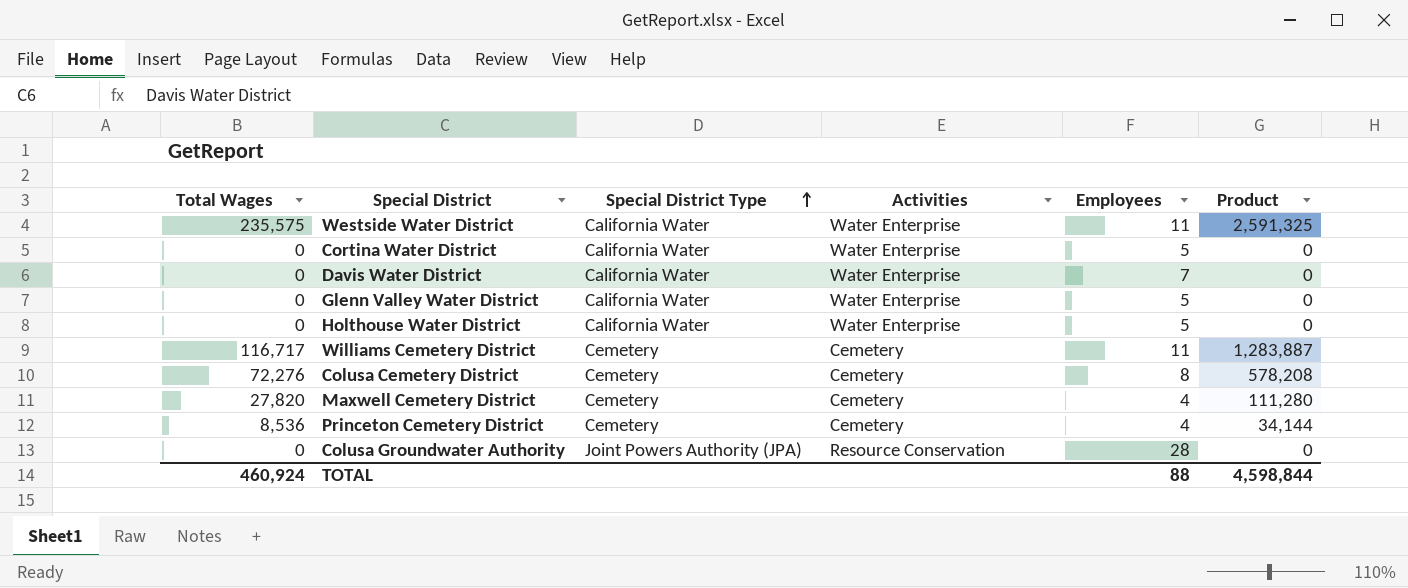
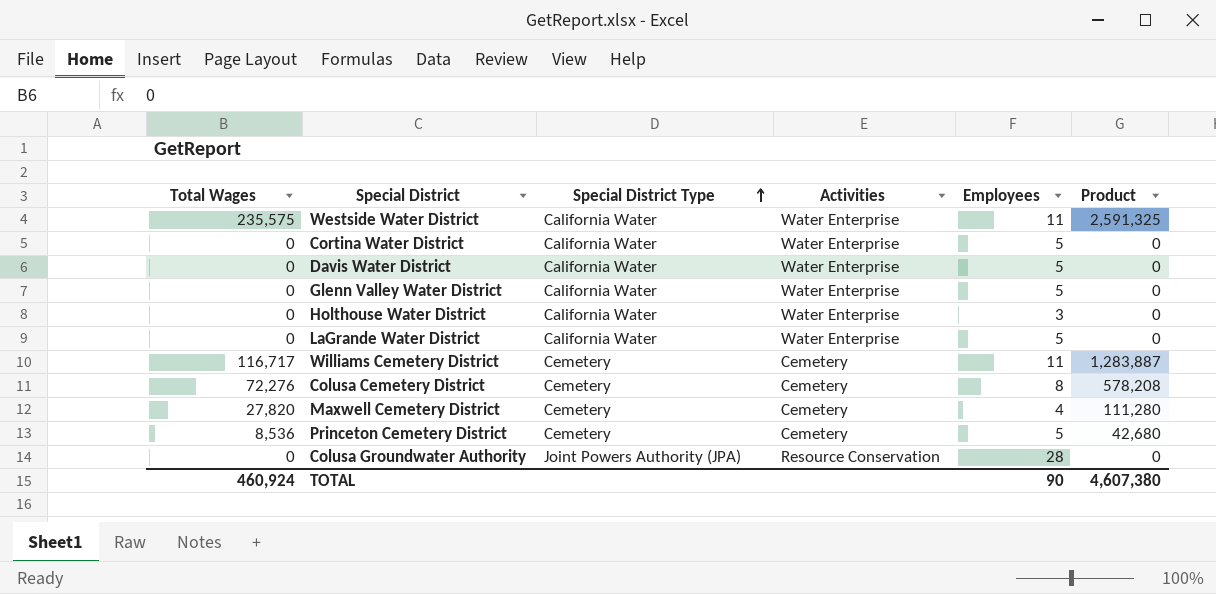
Davis Water District | Employees: 7 -> 5
Holthouse Water District | Employees: 5 -> 3
row LaGrande Water District: none -> 0 | California Water | Water Enterprise | 5 | 0
Princeton Cemetery District | Employees: 4 -> 5
Princeton Cemetery District | Product: 34,144 -> 42,680
TOTAL | Employees: 88 -> 90
TOTAL | Product: 4,598,844 -> 4,607,380

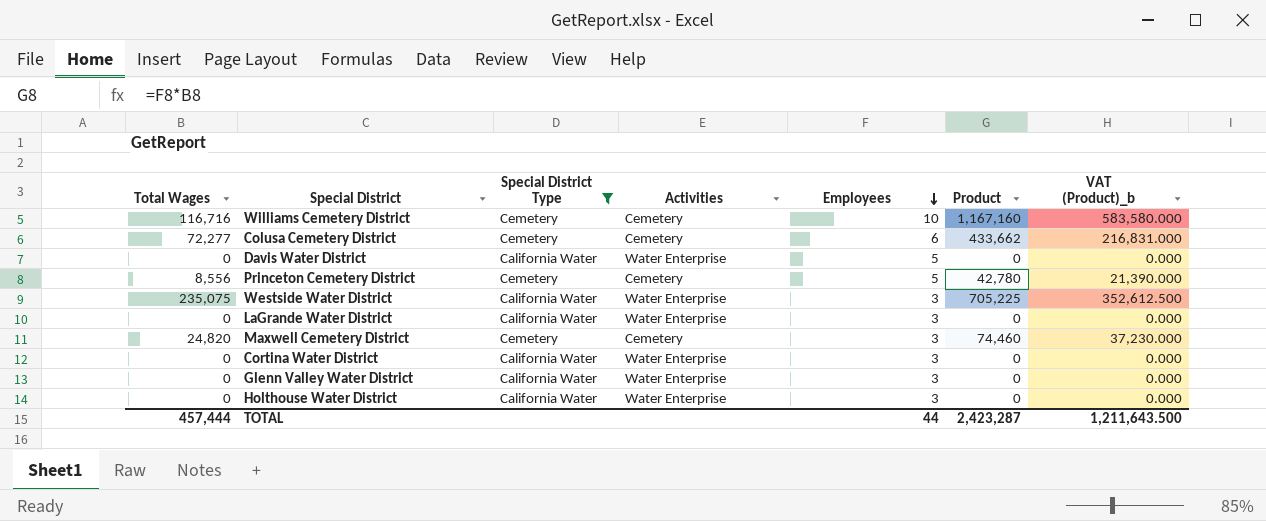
filter: none -> Special District Type != Joint Powers Authority (JPA)
row order: Special District Type ascending -> Employees descending
column VAT (Product)_b | formula: none -> [Product] * 0.5
Williams Cemetery District | Total Wages: 116,717 -> 116,716
Williams Cemetery District | Employees: 11 -> 10
Williams Cemetery District | Product: 1,283,887 -> 1,167,160
Colusa Cemetery District | Total Wages: 72,276 -> 72,277
Colusa Cemetery District | Employees: 8 -> 6
Colusa Cemetery District | Product: 578,208 -> 433,662
Princeton Cemetery District | Total Wages: 8,536 -> 8,556
Princeton Cemetery District | Product: 42,680 -> 42,780
Westside Water District | Total Wages: 235,575 -> 235,075
Westside Water District | Employees: 11 -> 3
Westside Water District | Product: 2,591,325 -> 705,225
LaGrande Water District | Employees: 5 -> 3
Maxwell Cemetery District | Total Wages: 27,820 -> 24,820
Maxwell Cemetery District | Employees: 4 -> 3
Maxwell Cemetery District | Product: 111,280 -> 74,460
Cortina Water District | Employees: 5 -> 3
Glenn Valley Water District | Employees: 5 -> 3
TOTAL | Total Wages: 460,924 -> 457,444
TOTAL | Employees: 90 -> 44
TOTAL | Product: 4,607,380 -> 2,423,287

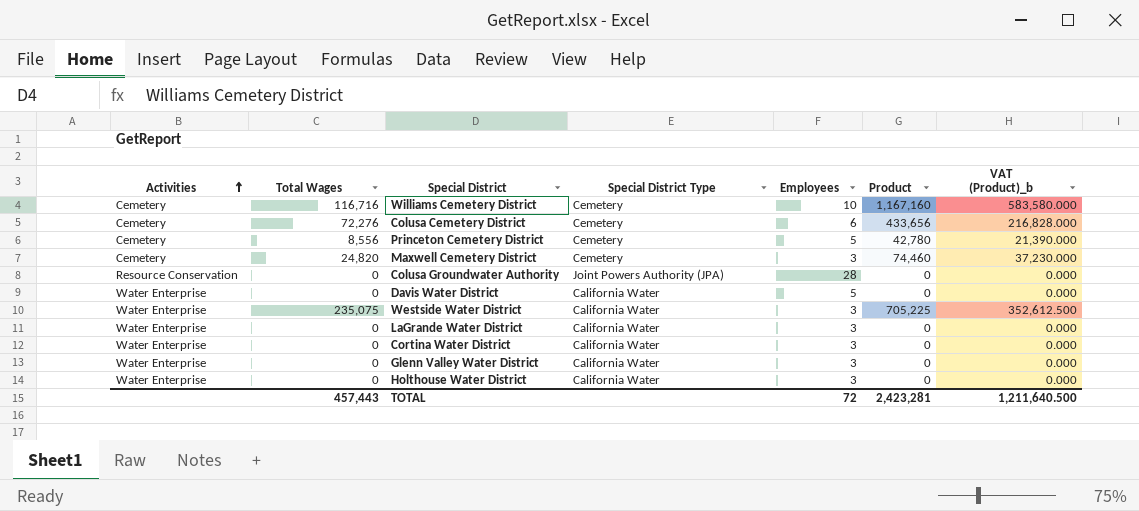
filter: Special District Type != Joint Powers Authority (JPA) -> none
row order: Employees descending -> Activities ascending
column Activities | position: 4 -> 1
Colusa Cemetery District | Total Wages: 72,277 -> 72,276
Colusa Cemetery District | Product: 433,662 -> 433,656
Colusa Cemetery District | VAT (Product)_b: 216,831.000 -> 216,828.000
TOTAL | Total Wages: 457,444 -> 457,443
TOTAL | Employees: 44 -> 72
TOTAL | Product: 2,423,287 -> 2,423,281
TOTAL | VAT (Product)_b: 1,211,643.500 -> 1,211,640.500

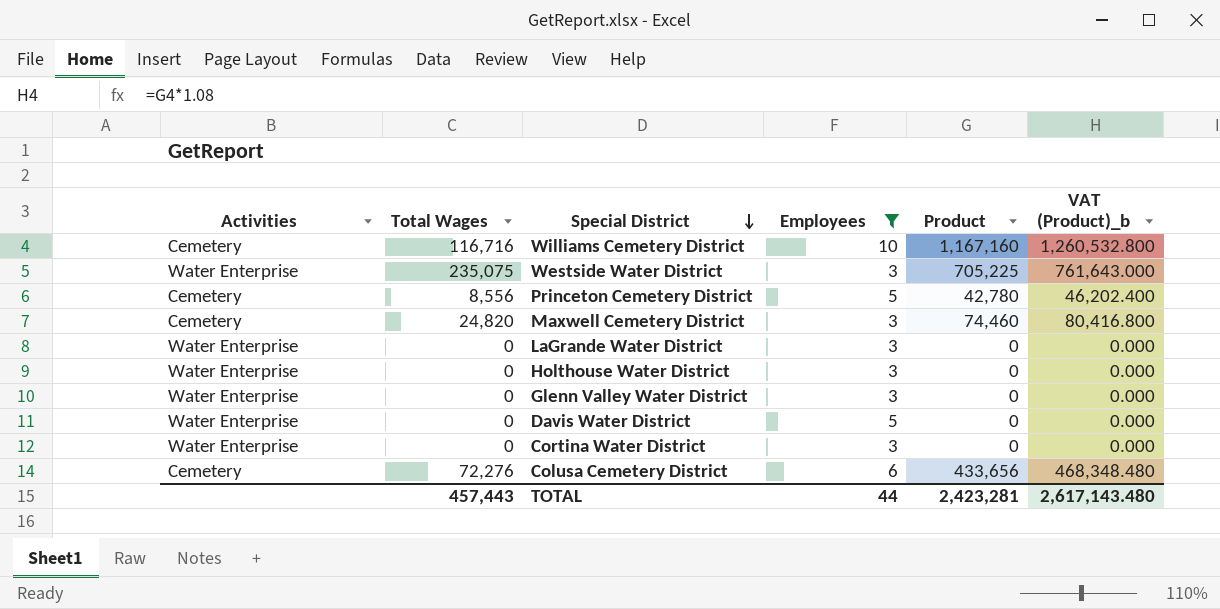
filter: none -> Employees != 28
row order: Activities ascending -> Special District descending
column Special District Type | position: 4 -> none
column VAT (Product)_b | formula: [Product] * 0.5 -> [Product] * 1.08
TOTAL | Employees: 72 -> 44
TOTAL | VAT (Product)_b: 1,211,640.500 -> 2,617,143.480

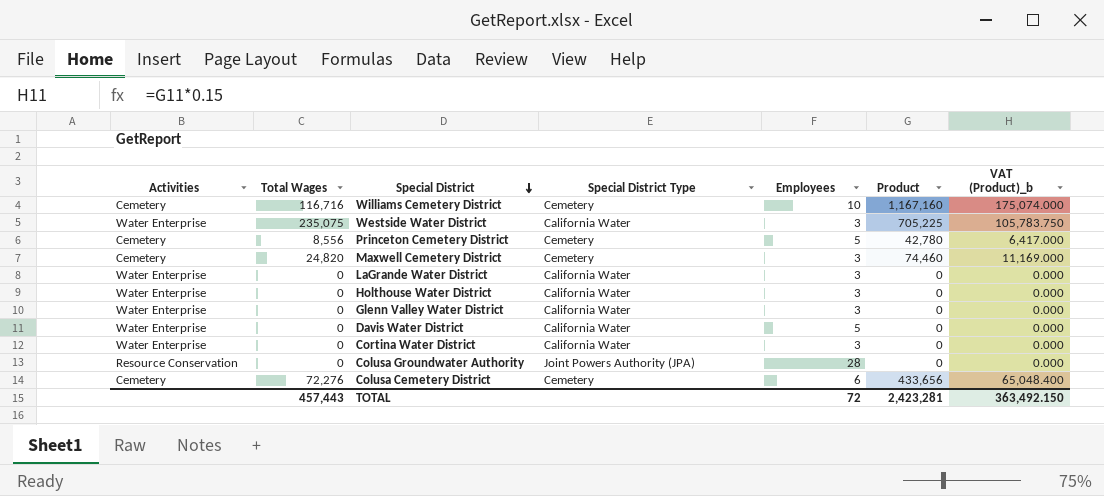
filter: Employees != 28 -> none
column Special District Type | position: none -> 4
column VAT (Product)_b | formula: [Product] * 1.08 -> [Product] * 0.15
TOTAL | Employees: 44 -> 72
TOTAL | VAT (Product)_b: 2,617,143.480 -> 363,492.150

